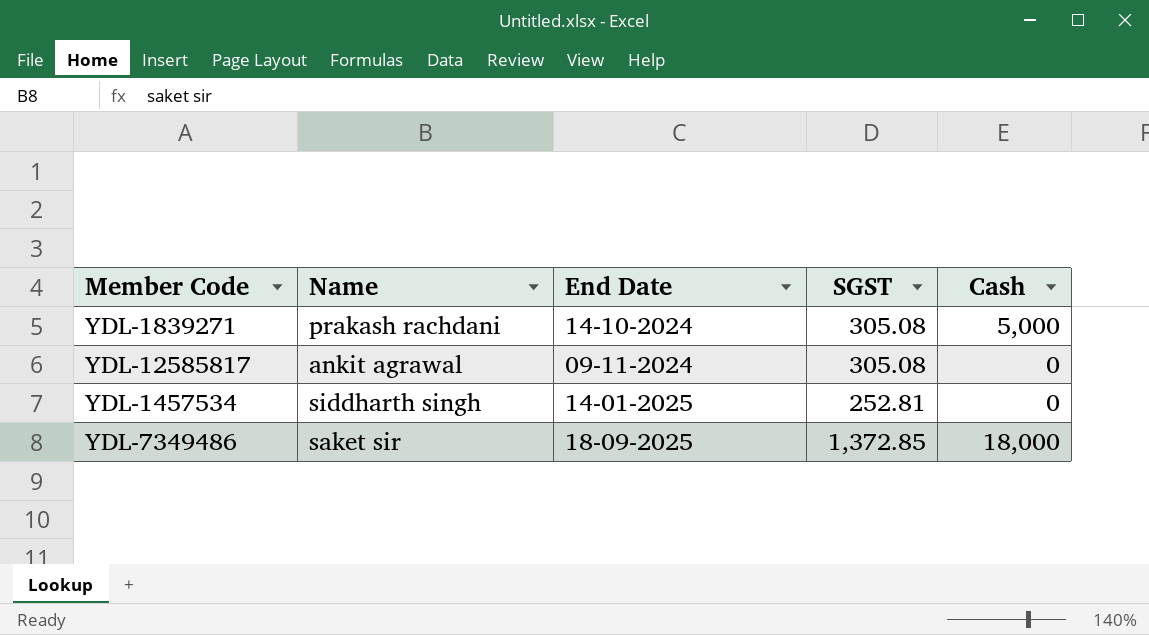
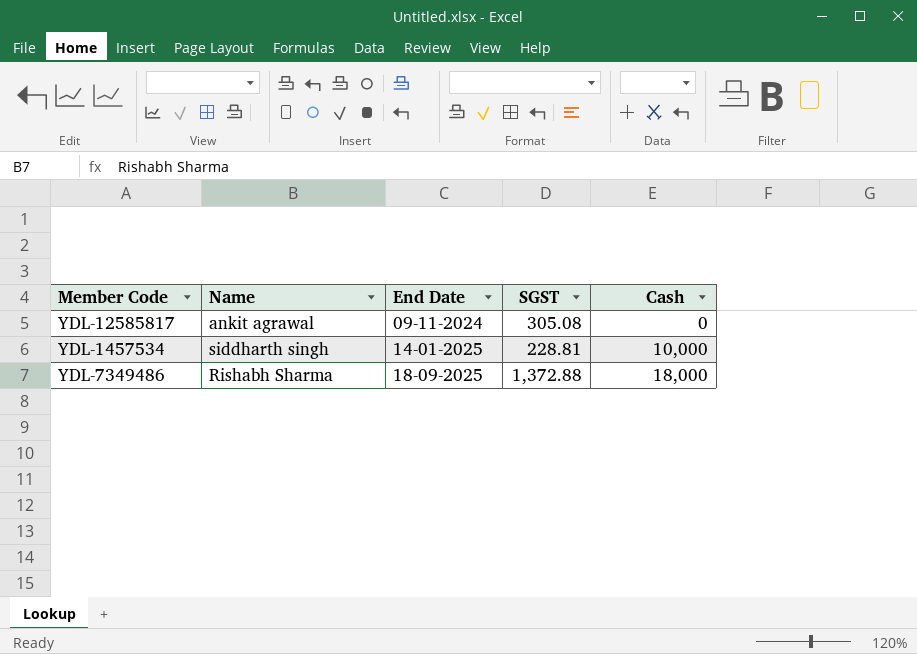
row YDL-1839271: prakash rachdani | 14-10-2024 | 305.08 | 5,000 -> none
YDL-1457534 | SGST: 252.81 -> 228.81
YDL-1457534 | Cash: 0 -> 10,000
YDL-7349486 | Name: saket sir -> Rishabh Sharma
YDL-7349486 | SGST: 1,372.85 -> 1,372.88

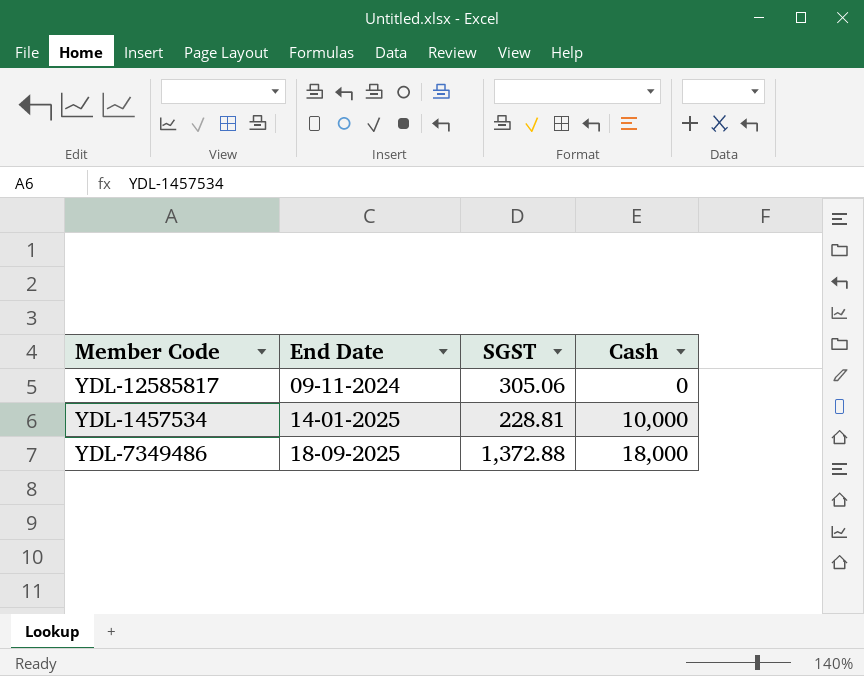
column Name | position: 2 -> none
YDL-12585817 | SGST: 305.08 -> 305.06

